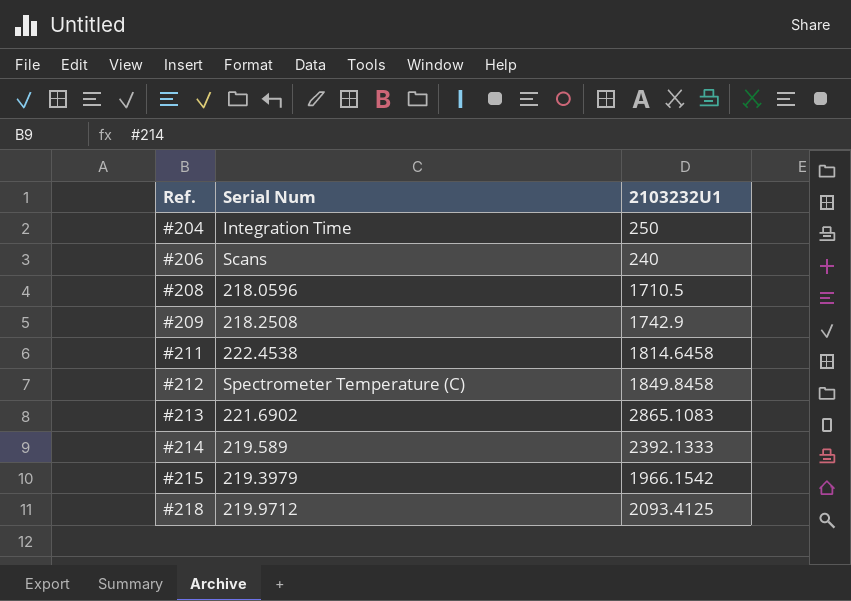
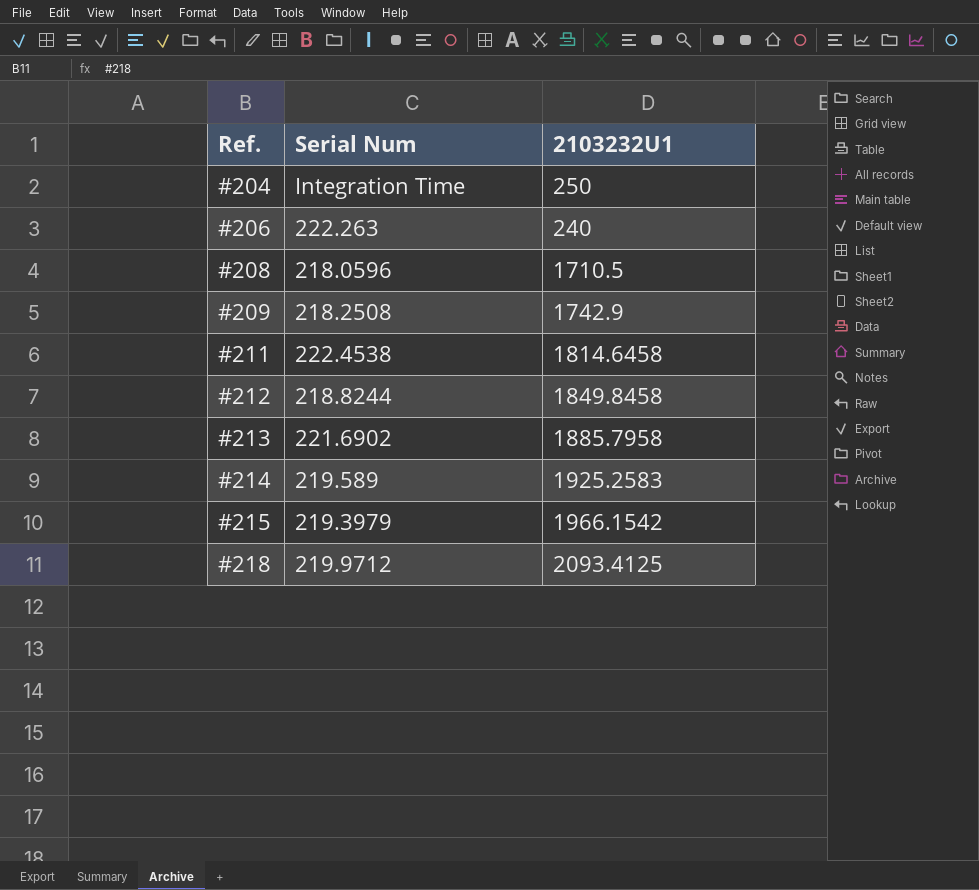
#206 | Serial Num: Scans -> 222.263
#212 | Serial Num: Spectrometer Temperature (C) -> 218.8244
#213 | 2103232U1: 2865.1083 -> 1885.7958
#214 | 2103232U1: 2392.1333 -> 1925.2583

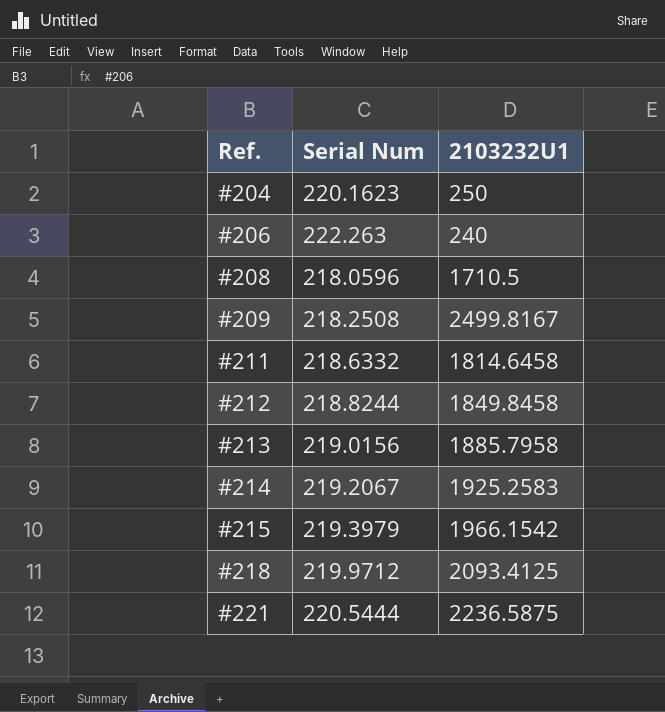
#204 | Serial Num: Integration Time -> 220.1623
#209 | 2103232U1: 1742.9 -> 2499.8167
#211 | Serial Num: 222.4538 -> 218.6332
#213 | Serial Num: 221.6902 -> 219.0156
#214 | Serial Num: 219.589 -> 219.2067
row #221: none -> 220.5444 | 2236.5875

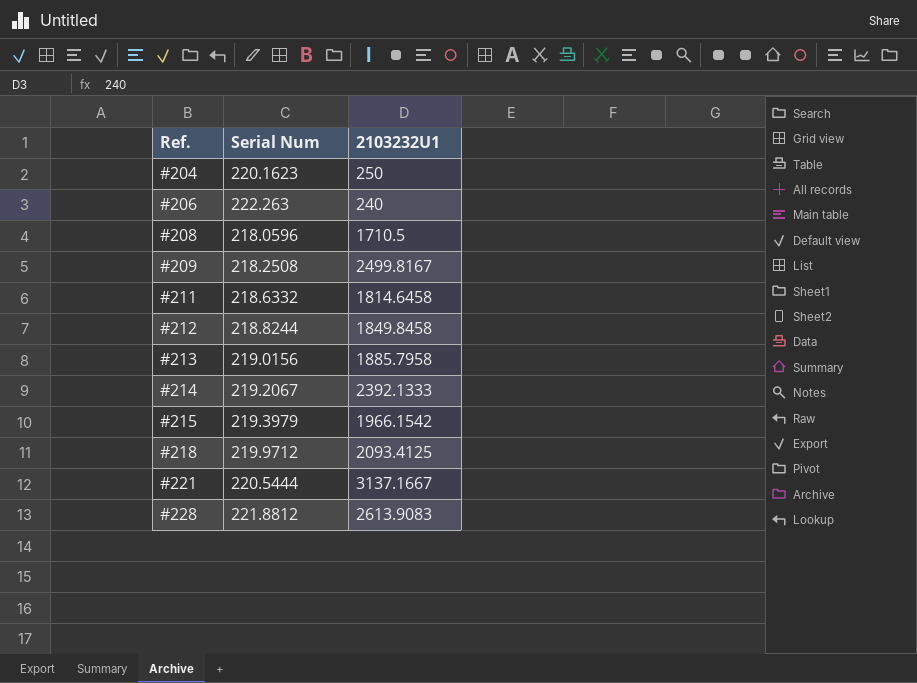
#214 | 2103232U1: 1925.2583 -> 2392.1333
#221 | 2103232U1: 2236.5875 -> 3137.1667
row #228: none -> 221.8812 | 2613.9083

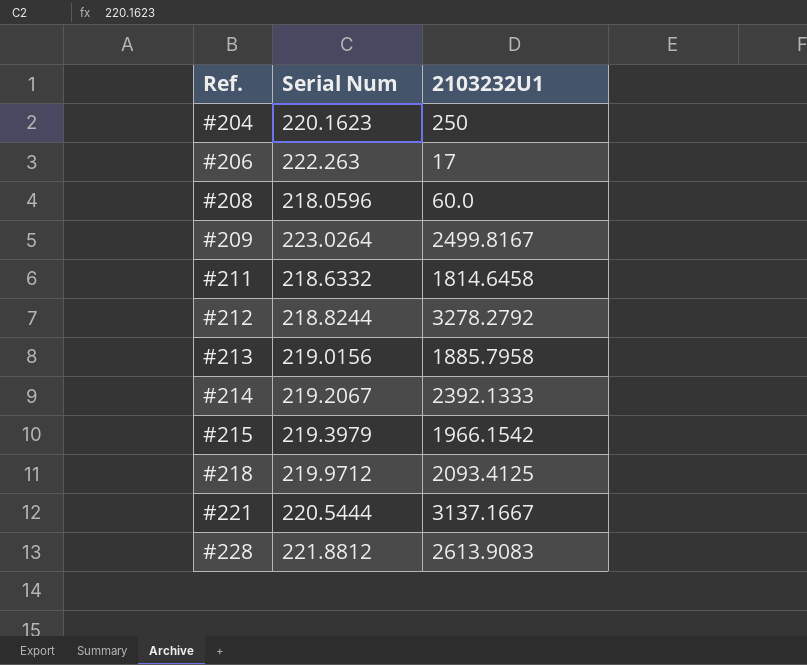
#206 | 2103232U1: 240 -> 17
#208 | 2103232U1: 1710.5 -> 60.0
#209 | Serial Num: 218.2508 -> 223.0264
#212 | 2103232U1: 1849.8458 -> 3278.2792

